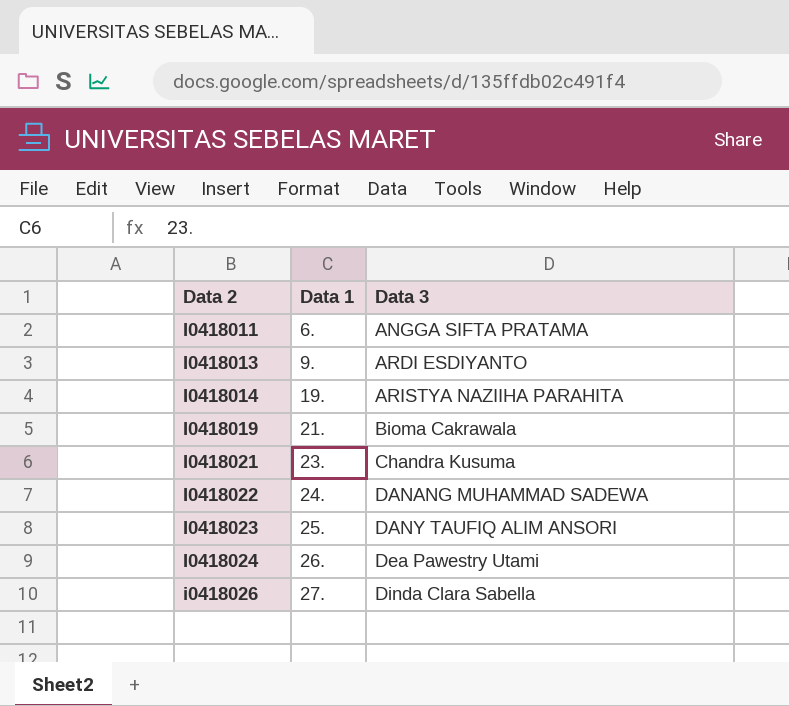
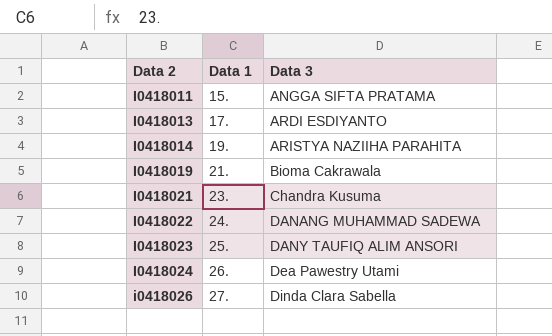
I0418011 | Data 1: 6. -> 15.
I0418013 | Data 1: 9. -> 17.

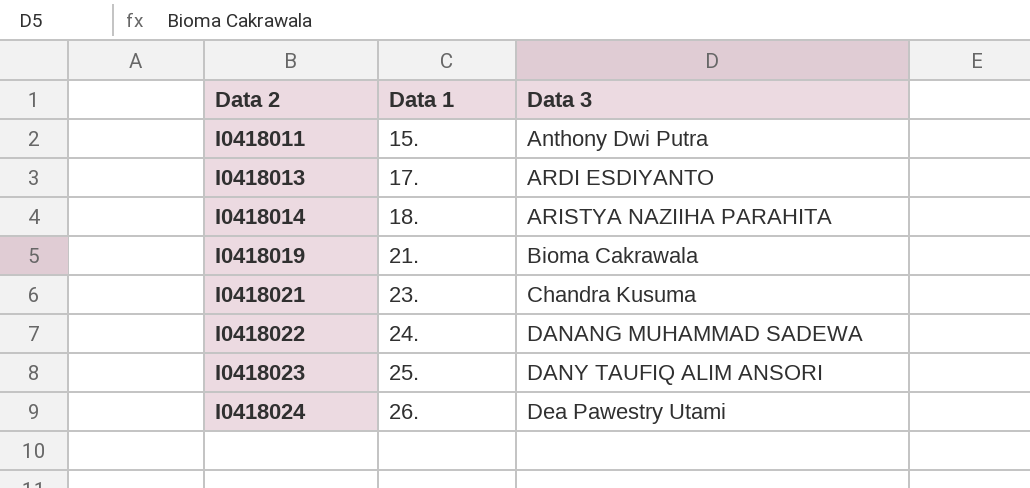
row i0418026: 27. | Dinda Clara Sabella -> none
I0418011 | Data 3: ANGGA SIFTA PRATAMA -> Anthony Dwi Putra
I0418014 | Data 1: 19. -> 18.

